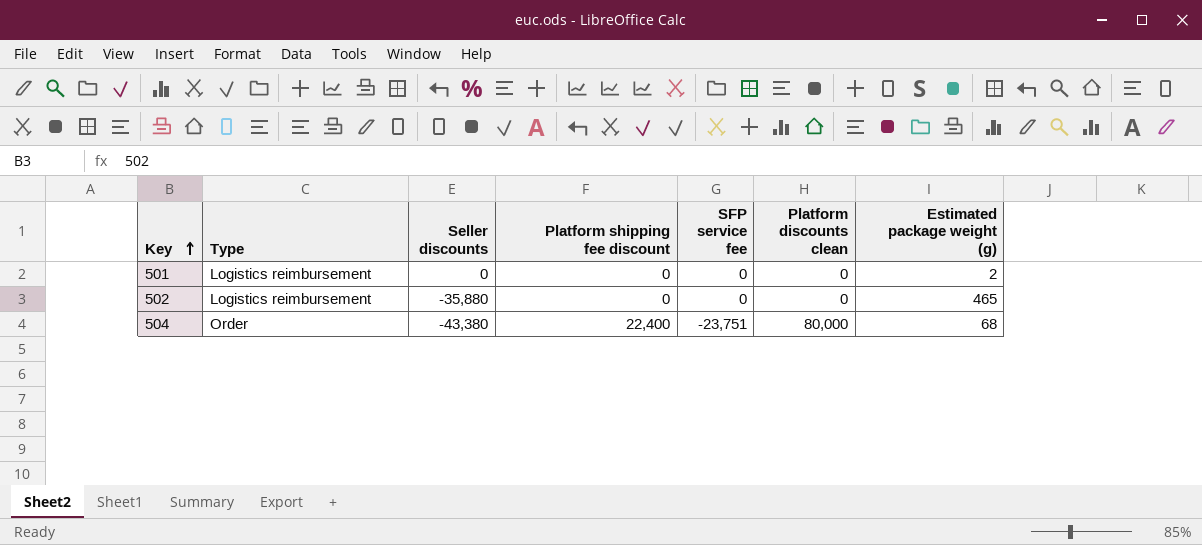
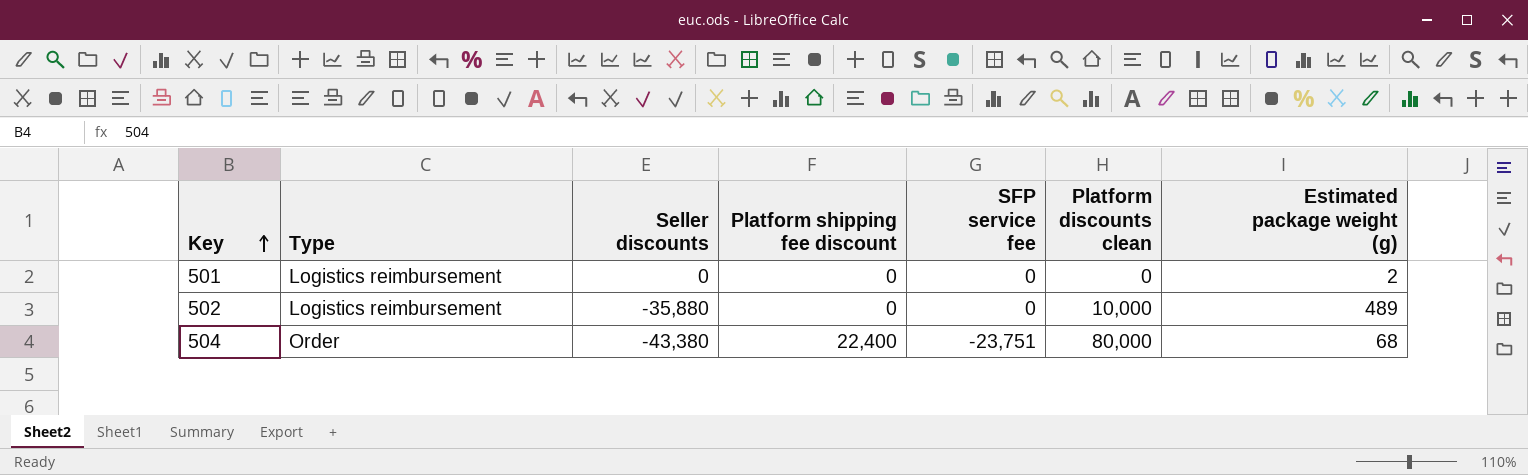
502 | Platform discounts clean: 0 -> 10,000
502 | Estimated package weight (g): 465 -> 489

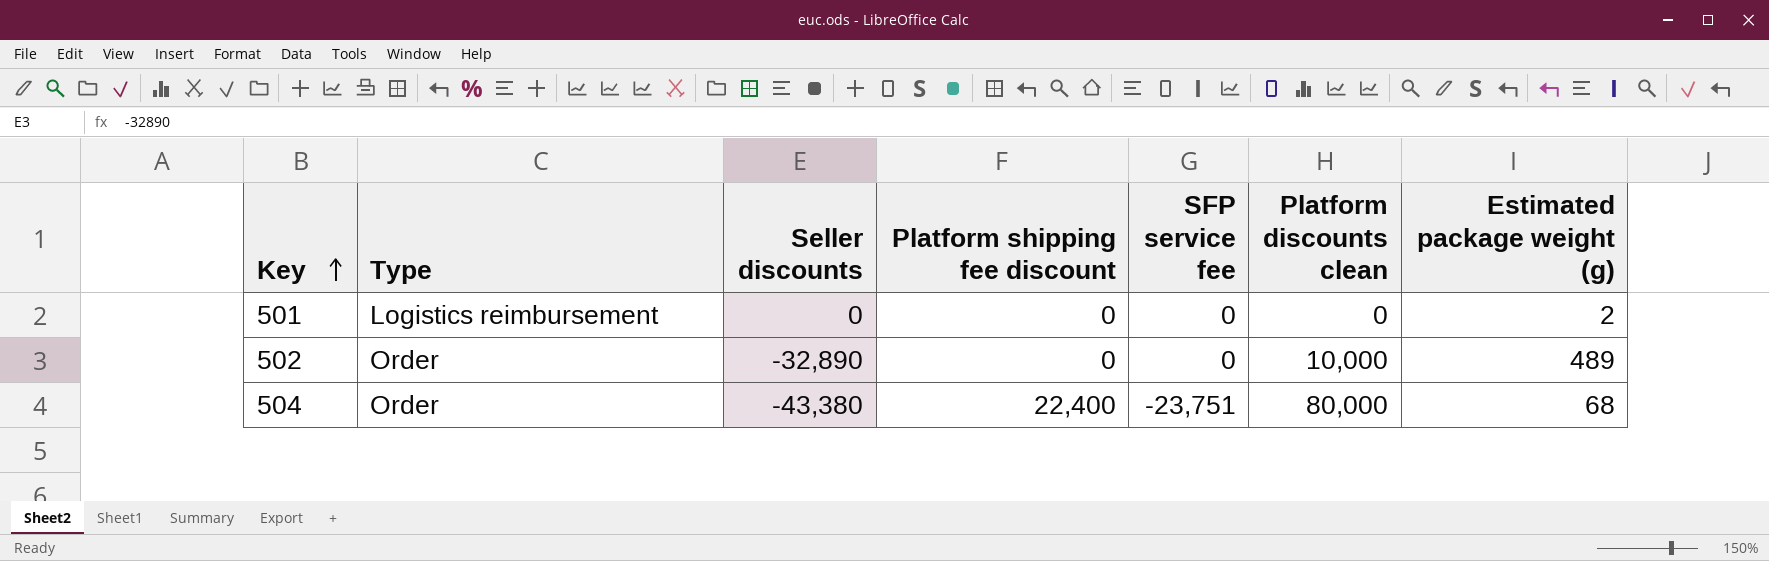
502 | Type: Logistics reimbursement -> Order
502 | Seller discounts: -35,880 -> -32,890

